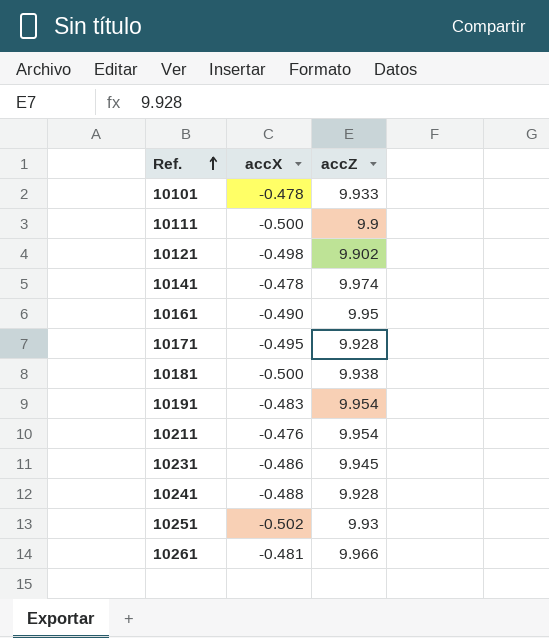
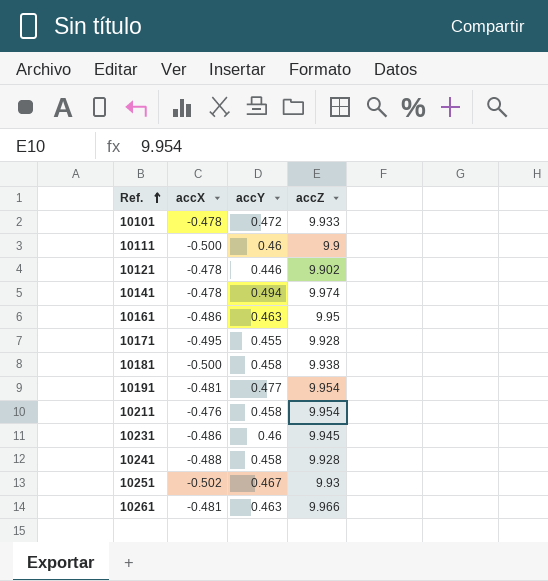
column accY | position: none -> 3
10121 | accX: -0.498 -> -0.478
10161 | accX: -0.490 -> -0.486
10191 | accX: -0.483 -> -0.481

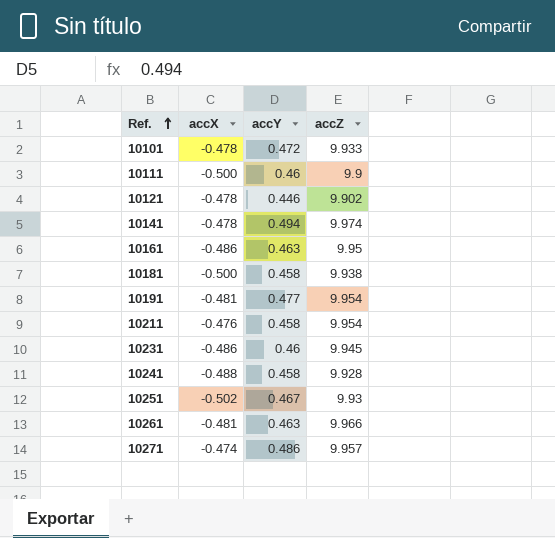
row 10171: -0.495 | 0.455 | 9.928 -> none
row 10271: none -> -0.474 | 0.486 | 9.957

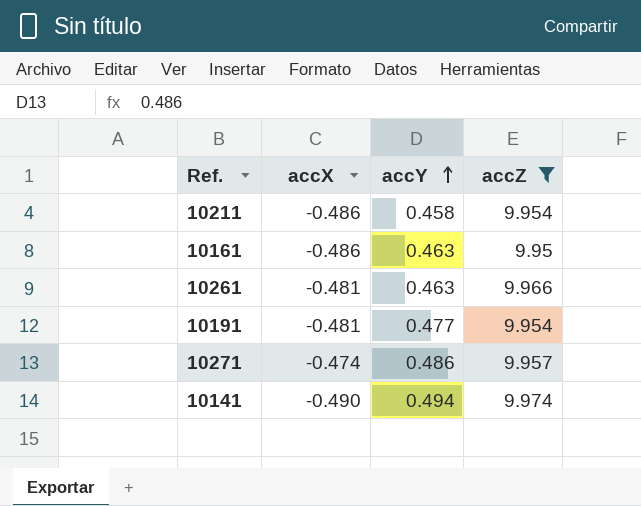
filter: none -> accZ >= 9.95
row order: Ref. ascending -> accY ascending
10211 | accX: -0.476 -> -0.486
10141 | accX: -0.478 -> -0.490

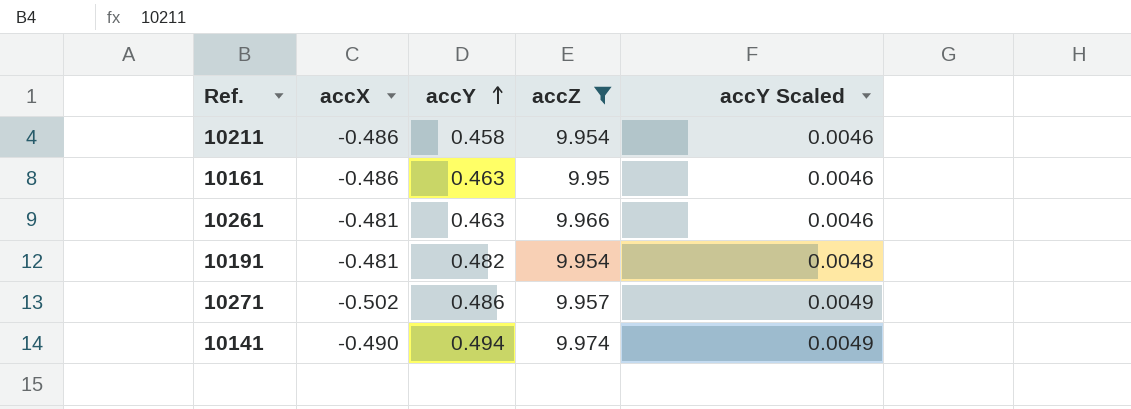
column accY Scaled | formula: none -> [accY] * 0.01
10191 | accY: 0.477 -> 0.482
10271 | accX: -0.474 -> -0.502

